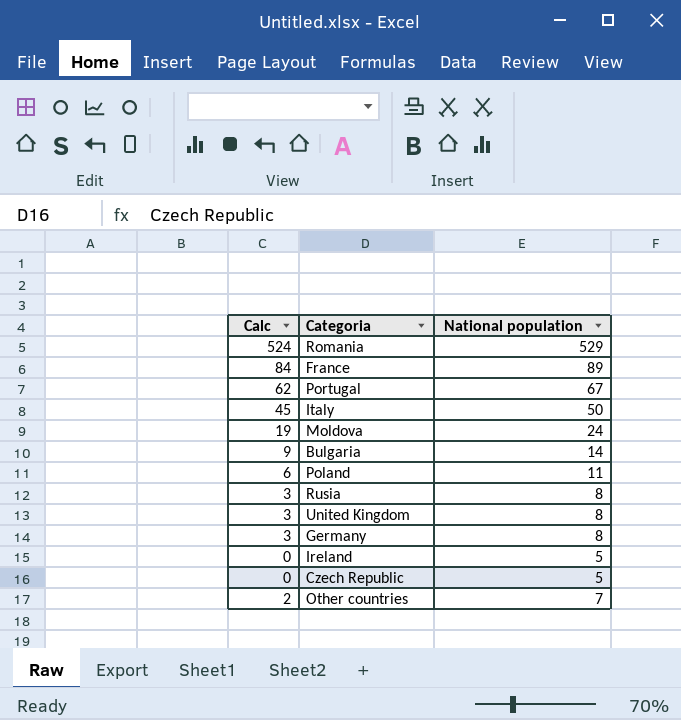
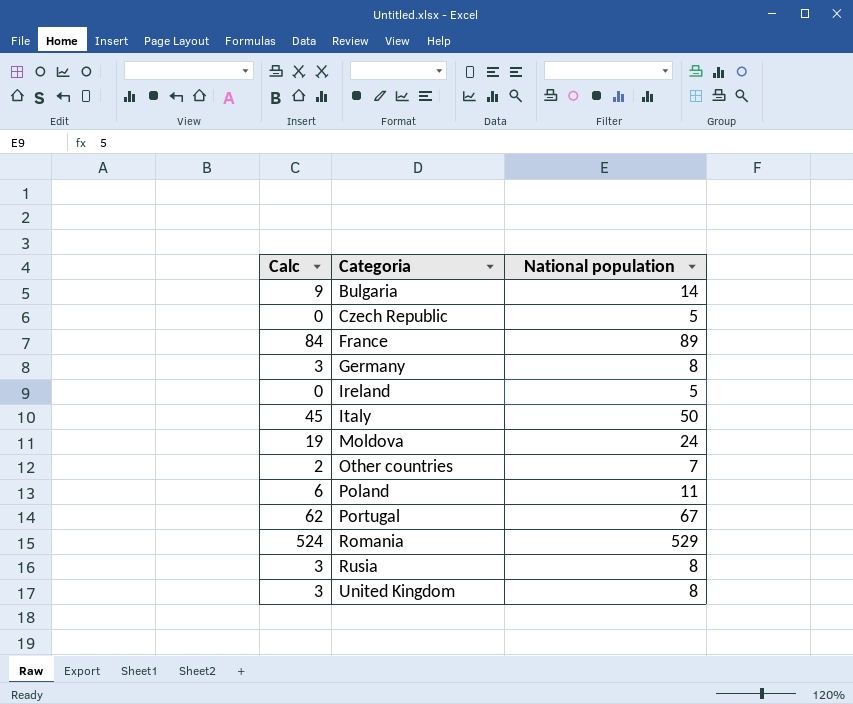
row order: none -> Categoria ascending

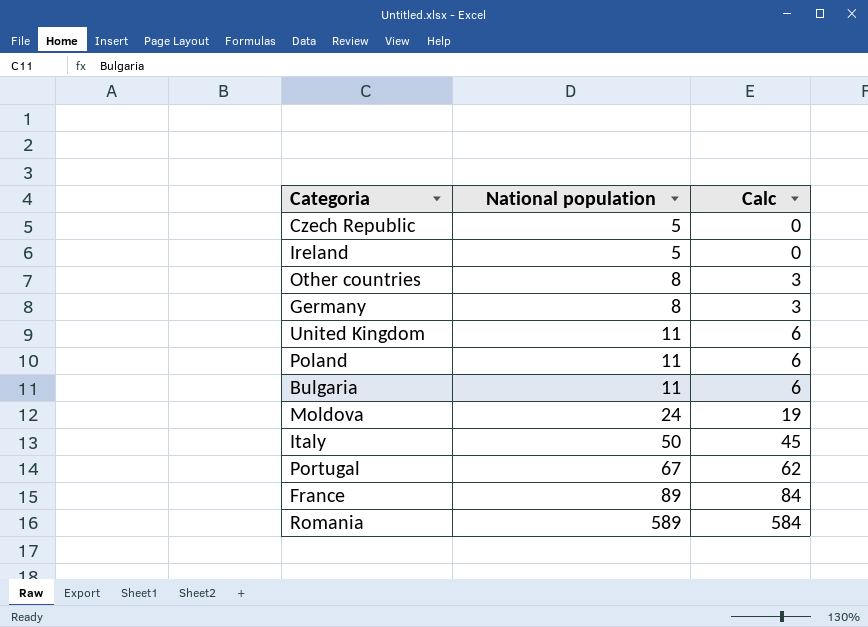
row order: Categoria ascending -> National population ascending
column Calc | position: 1 -> 3
row Rusia: 3 | 8 -> none
Other countries | National population: 7 -> 8
Other countries | Calc: 2 -> 3
United Kingdom | National population: 8 -> 11
United Kingdom | Calc: 3 -> 6
Bulgaria | National population: 14 -> 11
Bulgaria | Calc: 9 -> 6
Romania | National population: 529 -> 589
Romania | Calc: 524 -> 584

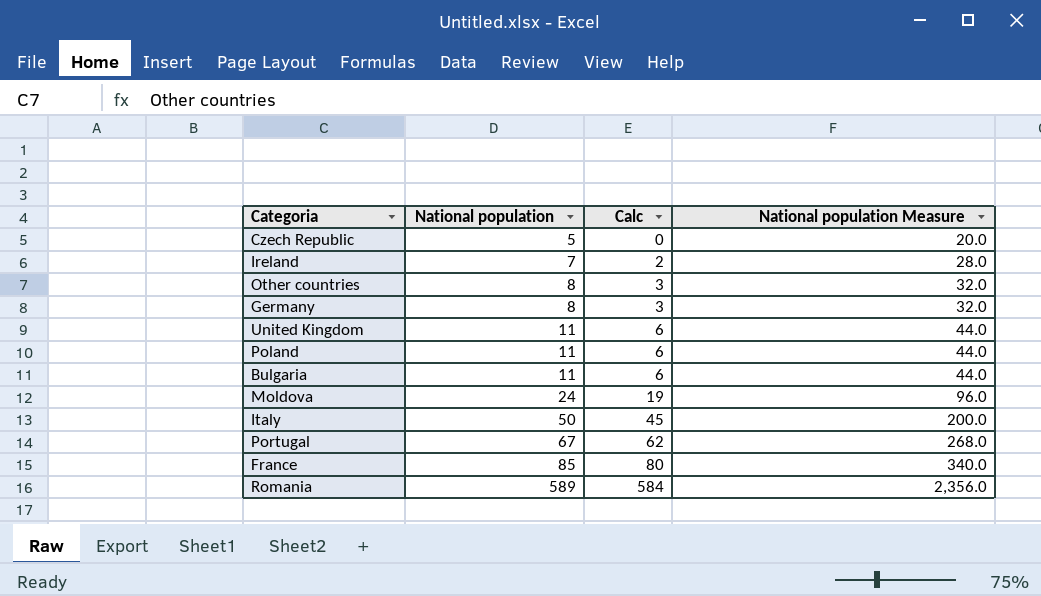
column National population Measure | formula: none -> [National population] * 4
Ireland | National population: 5 -> 7
Ireland | Calc: 0 -> 2
France | National population: 89 -> 85
France | Calc: 84 -> 80

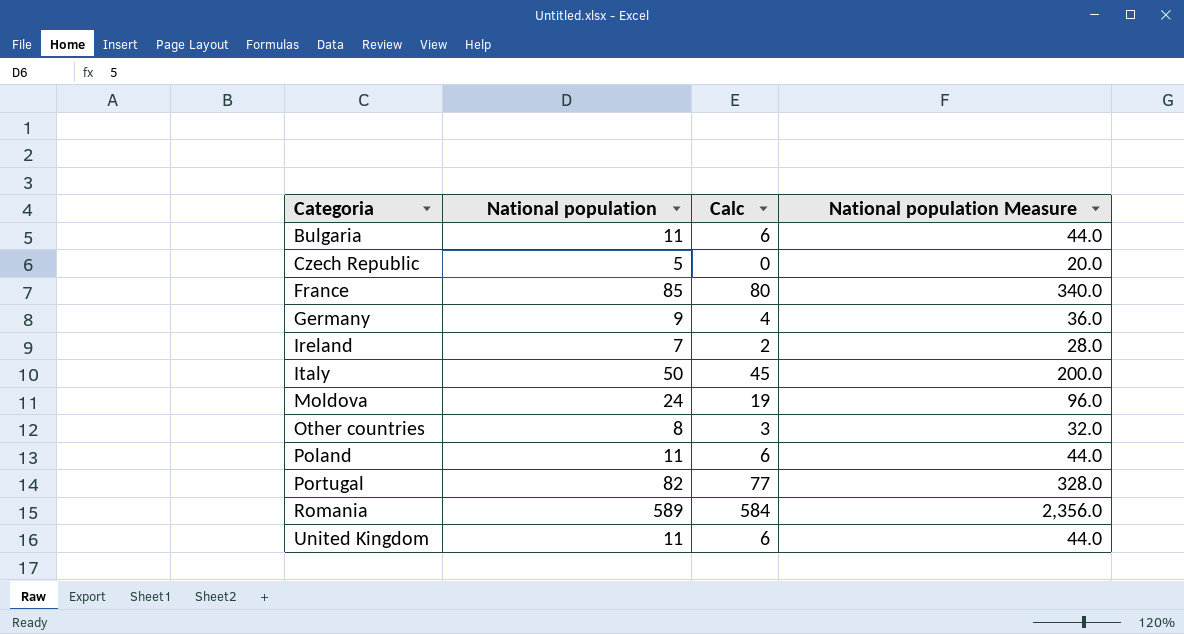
row order: National population ascending -> Categoria ascending
Germany | National population: 8 -> 9
Germany | Calc: 3 -> 4
Germany | National population Measure: 32.0 -> 36.0
Portugal | National population: 67 -> 82
Portugal | Calc: 62 -> 77
Portugal | National population Measure: 268.0 -> 328.0

